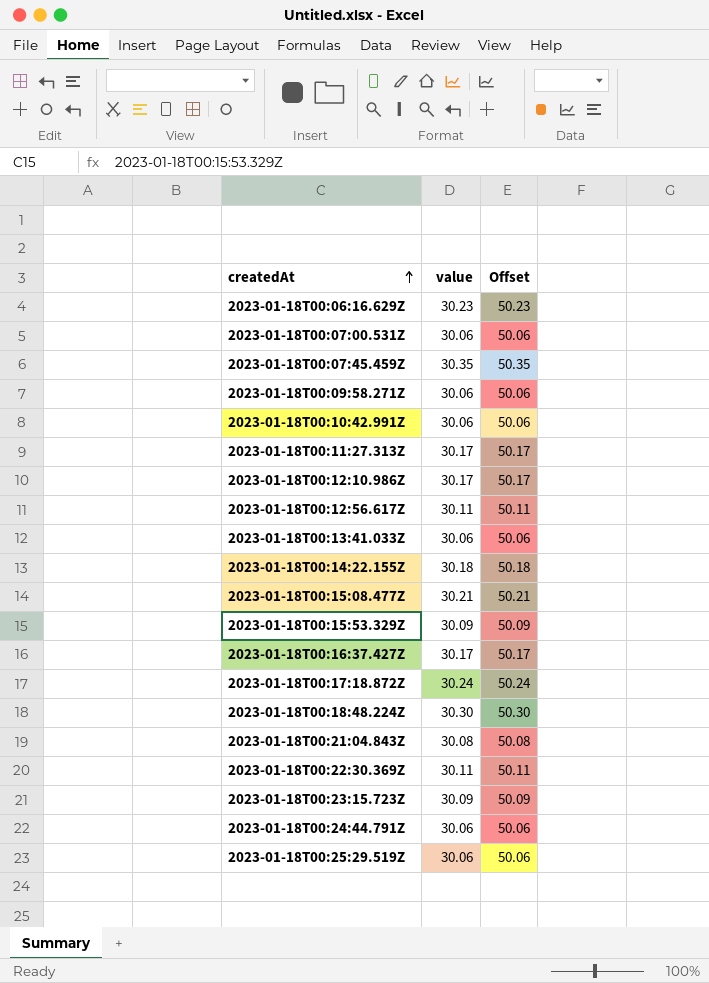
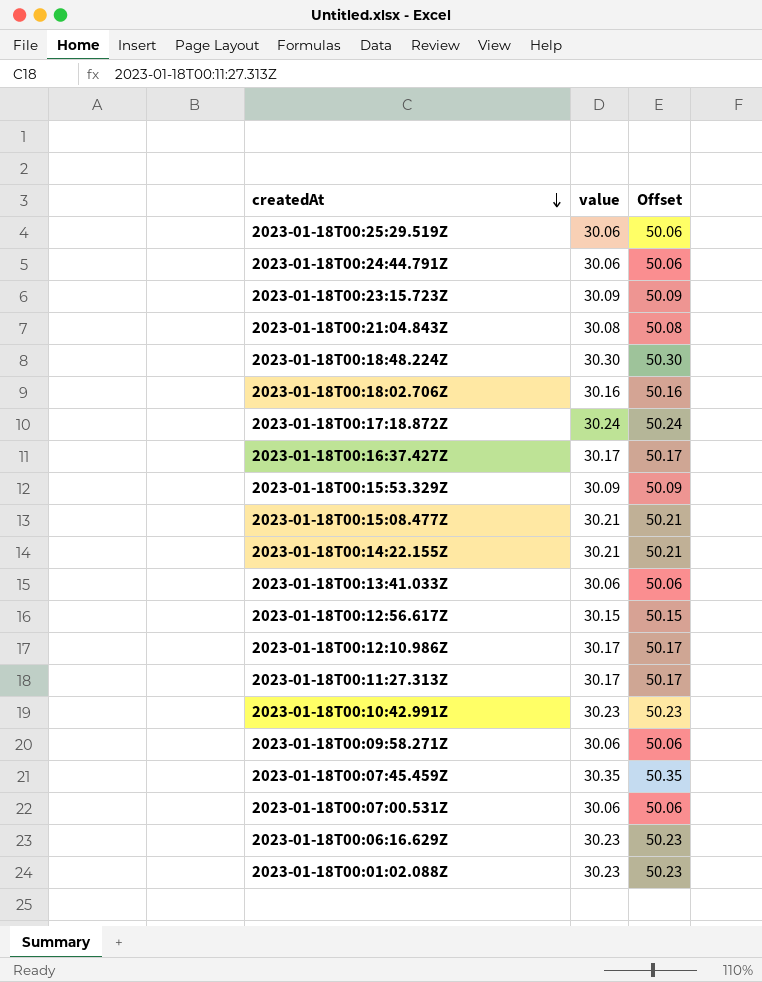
row order: createdAt ascending -> createdAt descending
row 2023-01-18T00:22:30.369Z: 30.11 | 50.11 -> none
row 2023-01-18T00:18:02.706Z: none -> 30.16 | 50.16
2023-01-18T00:14:22.155Z | value: 30.18 -> 30.21
2023-01-18T00:14:22.155Z | Offset: 50.18 -> 50.21
2023-01-18T00:12:56.617Z | value: 30.11 -> 30.15
2023-01-18T00:12:56.617Z | Offset: 50.11 -> 50.15
2023-01-18T00:10:42.991Z | value: 30.06 -> 30.23
2023-01-18T00:10:42.991Z | Offset: 50.06 -> 50.23
row 2023-01-18T00:01:02.088Z: none -> 30.23 | 50.23

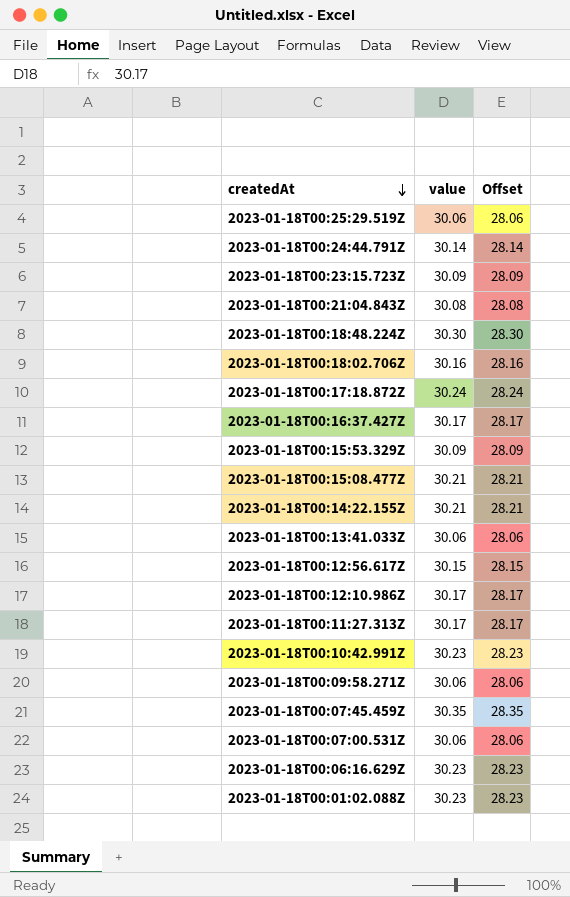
column Offset | formula: [value] + 20 -> [value] - 2
2023-01-18T00:24:44.791Z | value: 30.06 -> 30.14

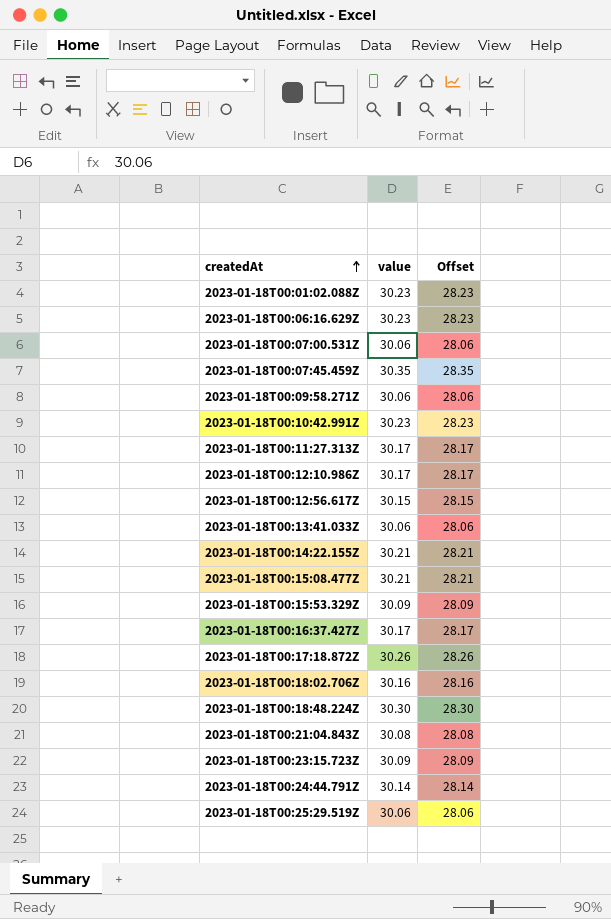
row order: createdAt descending -> createdAt ascending
2023-01-18T00:17:18.872Z | value: 30.24 -> 30.26
2023-01-18T00:17:18.872Z | Offset: 28.24 -> 28.26

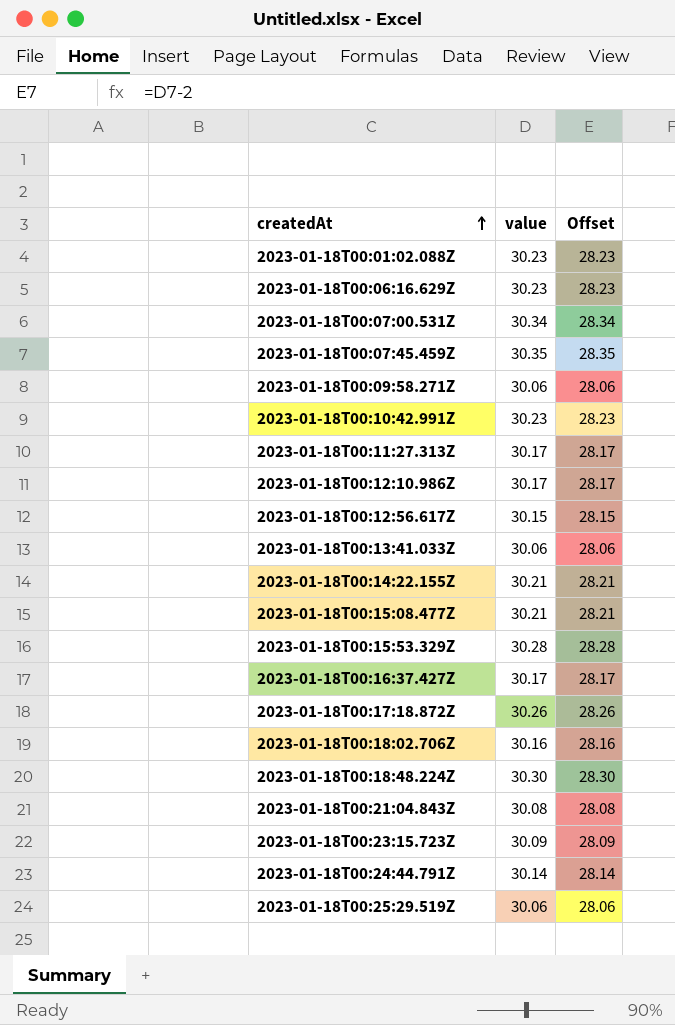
2023-01-18T00:07:00.531Z | value: 30.06 -> 30.34
2023-01-18T00:07:00.531Z | Offset: 28.06 -> 28.34
2023-01-18T00:15:53.329Z | value: 30.09 -> 30.28
2023-01-18T00:15:53.329Z | Offset: 28.09 -> 28.28

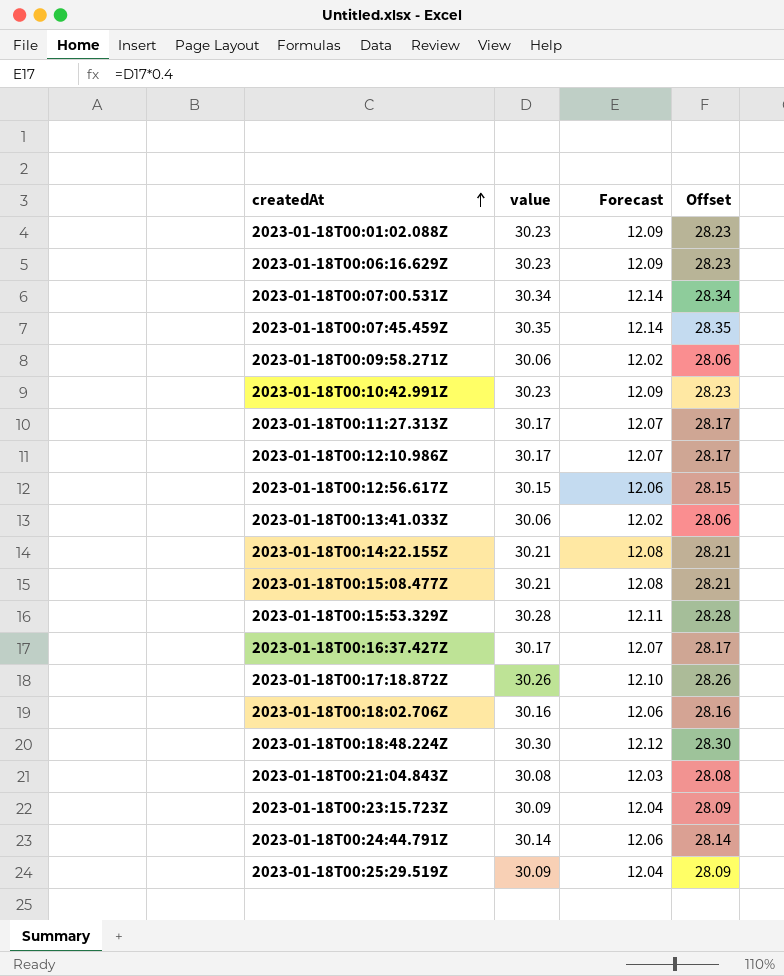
column Forecast | formula: none -> [value] * 0.4
2023-01-18T00:25:29.519Z | value: 30.06 -> 30.09
2023-01-18T00:25:29.519Z | Offset: 28.06 -> 28.09

